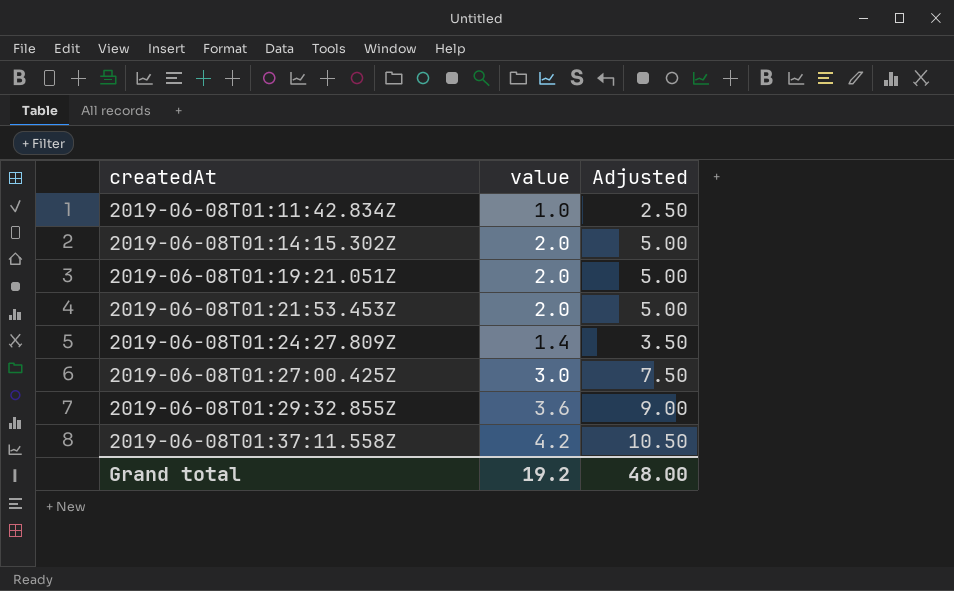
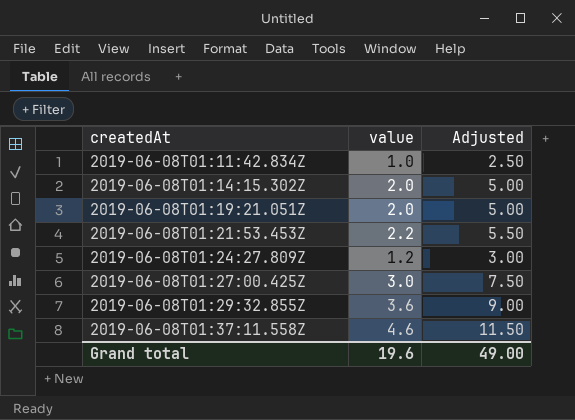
2019-06-08T01:21:53.453Z | value: 2.0 -> 2.2
2019-06-08T01:21:53.453Z | Adjusted: 5.00 -> 5.50
2019-06-08T01:24:27.809Z | value: 1.4 -> 1.2
2019-06-08T01:24:27.809Z | Adjusted: 3.50 -> 3.00
2019-06-08T01:37:11.558Z | value: 4.2 -> 4.6
2019-06-08T01:37:11.558Z | Adjusted: 10.50 -> 11.50
Grand total | value: 19.2 -> 19.6
Grand total | Adjusted: 48.00 -> 49.00

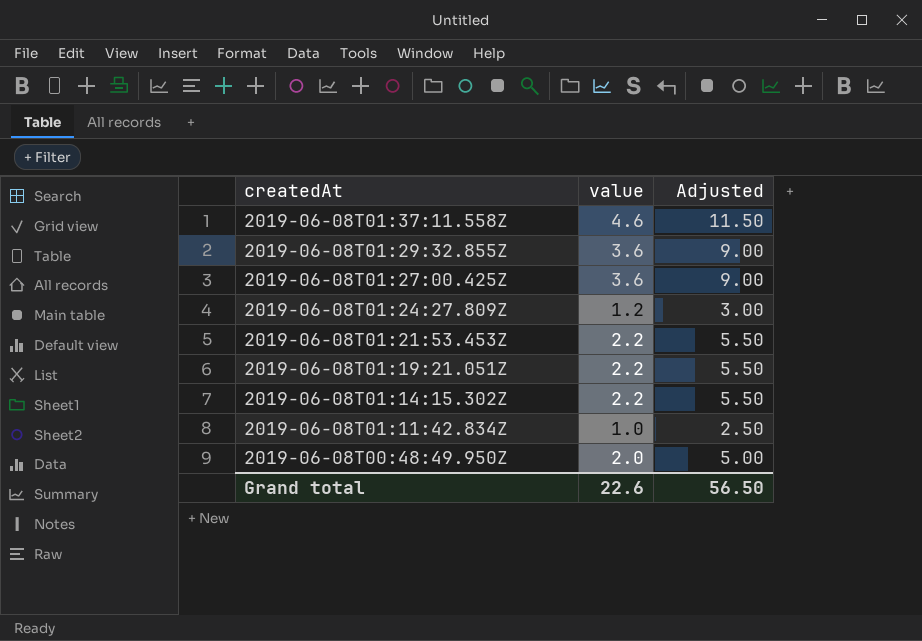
row order: createdAt ascending -> createdAt descending
2019-06-08T01:27:00.425Z | value: 3.0 -> 3.6
2019-06-08T01:27:00.425Z | Adjusted: 7.50 -> 9.00
2019-06-08T01:19:21.051Z | value: 2.0 -> 2.2
2019-06-08T01:19:21.051Z | Adjusted: 5.00 -> 5.50
2019-06-08T01:14:15.302Z | value: 2.0 -> 2.2
2019-06-08T01:14:15.302Z | Adjusted: 5.00 -> 5.50
row 2019-06-08T00:48:49.950Z: none -> 2.0 | 5.00
Grand total | value: 19.6 -> 22.6
Grand total | Adjusted: 49.00 -> 56.50

